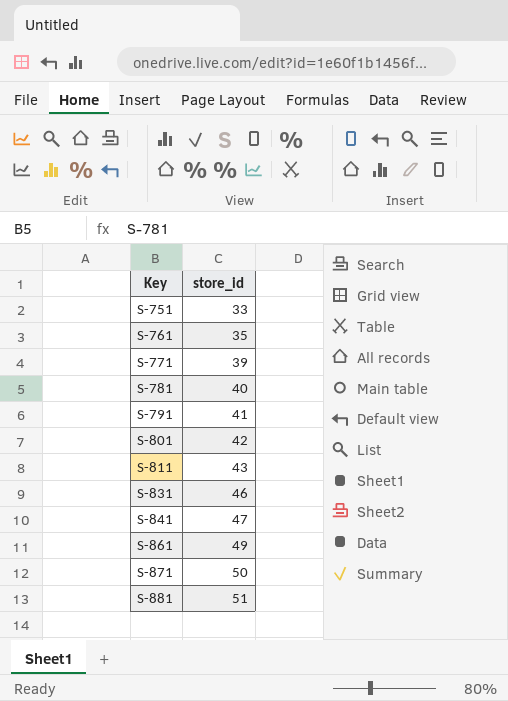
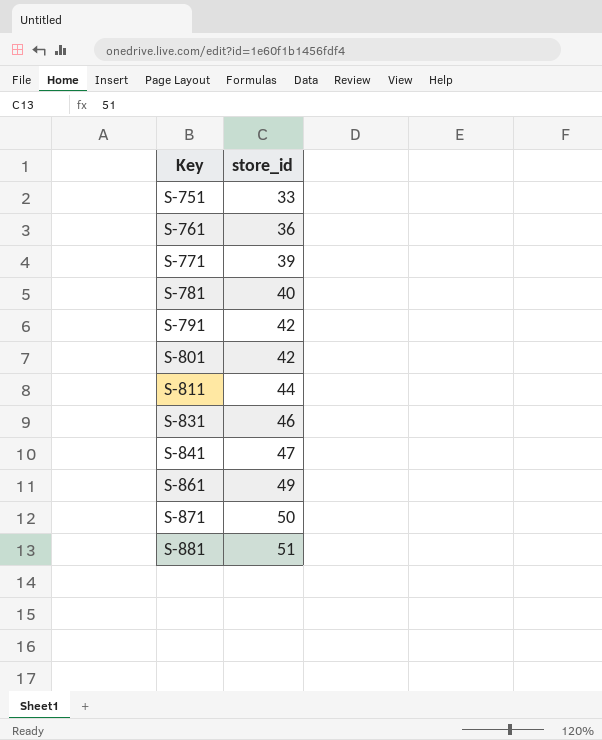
S-761 | store_id: 35 -> 36
S-791 | store_id: 41 -> 42
S-811 | store_id: 43 -> 44

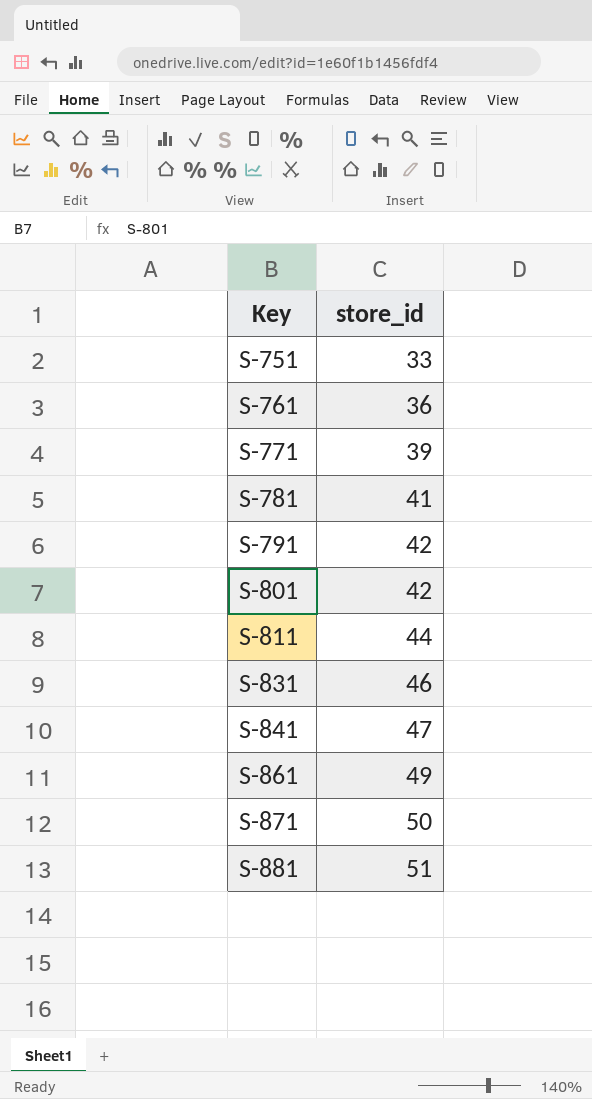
S-781 | store_id: 40 -> 41

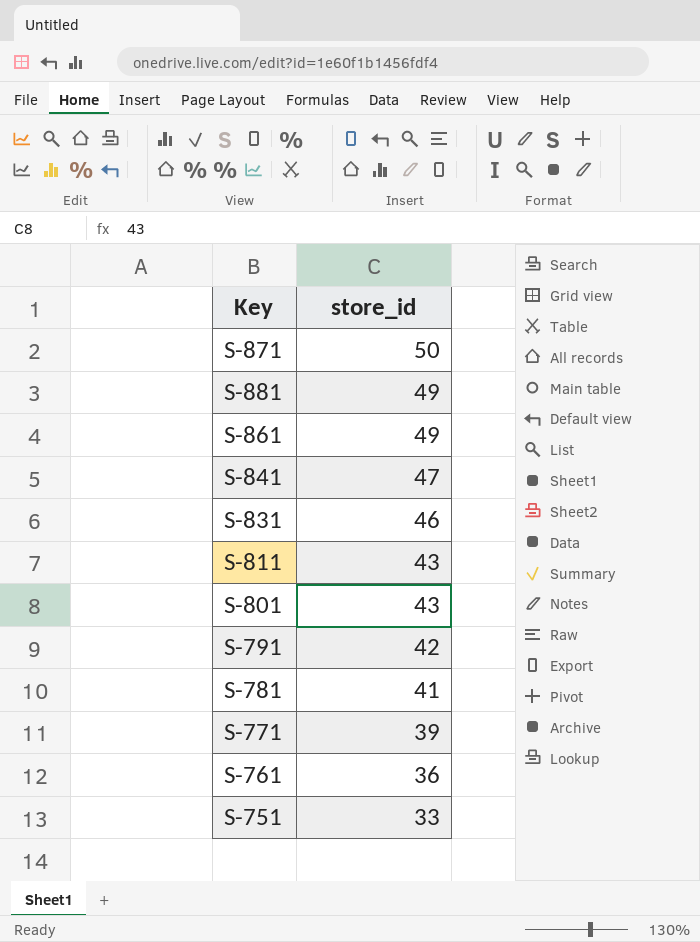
row order: Key ascending -> store_id descending
S-881 | store_id: 51 -> 49
S-811 | store_id: 44 -> 43
S-801 | store_id: 42 -> 43

